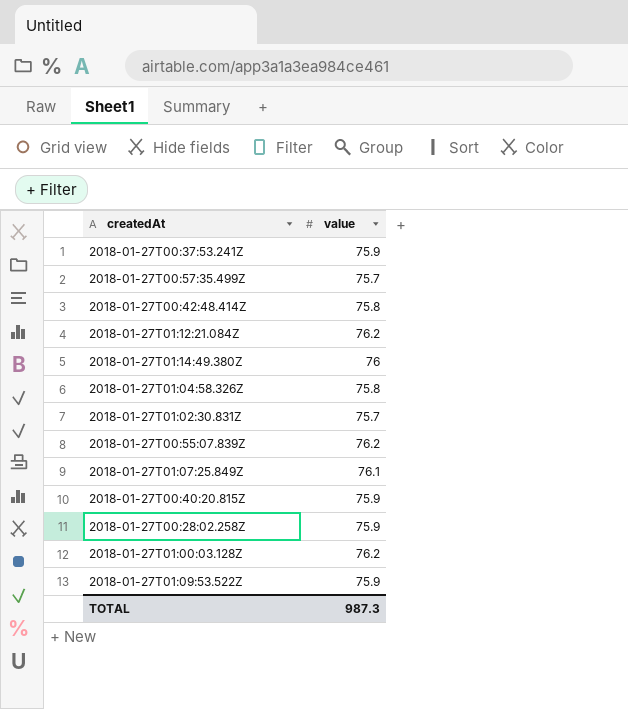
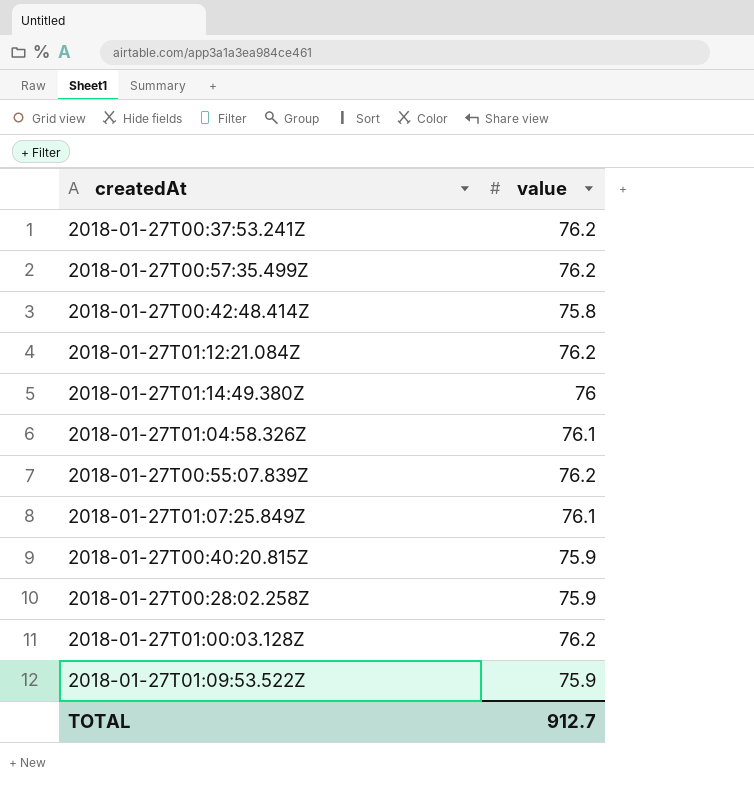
row 2018-01-27T01:02:30.831Z: 75.7 -> none
2018-01-27T00:37:53.241Z | value: 75.9 -> 76.2
2018-01-27T00:57:35.499Z | value: 75.7 -> 76.2
2018-01-27T01:04:58.326Z | value: 75.8 -> 76.1
TOTAL | value: 987.3 -> 912.7

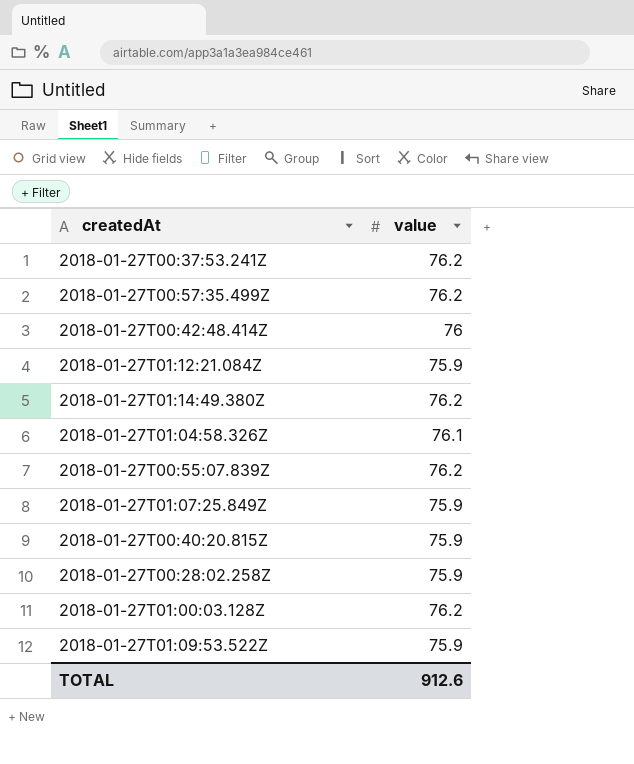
2018-01-27T00:42:48.414Z | value: 75.8 -> 76
2018-01-27T01:12:21.084Z | value: 76.2 -> 75.9
2018-01-27T01:14:49.380Z | value: 76 -> 76.2
2018-01-27T01:07:25.849Z | value: 76.1 -> 75.9
TOTAL | value: 912.7 -> 912.6

